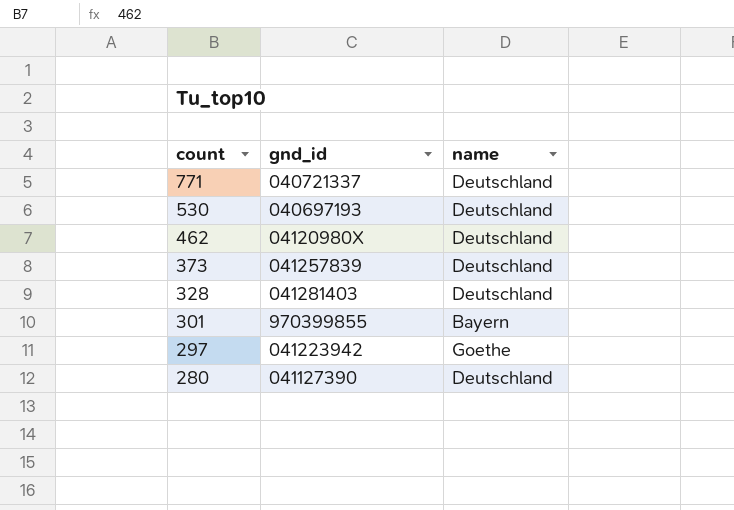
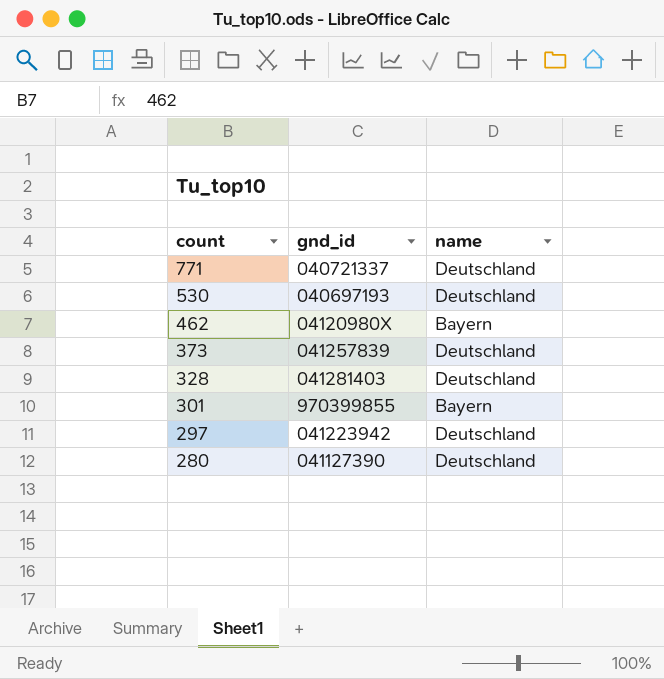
462 | name: Deutschland -> Bayern
297 | name: Goethe -> Deutschland

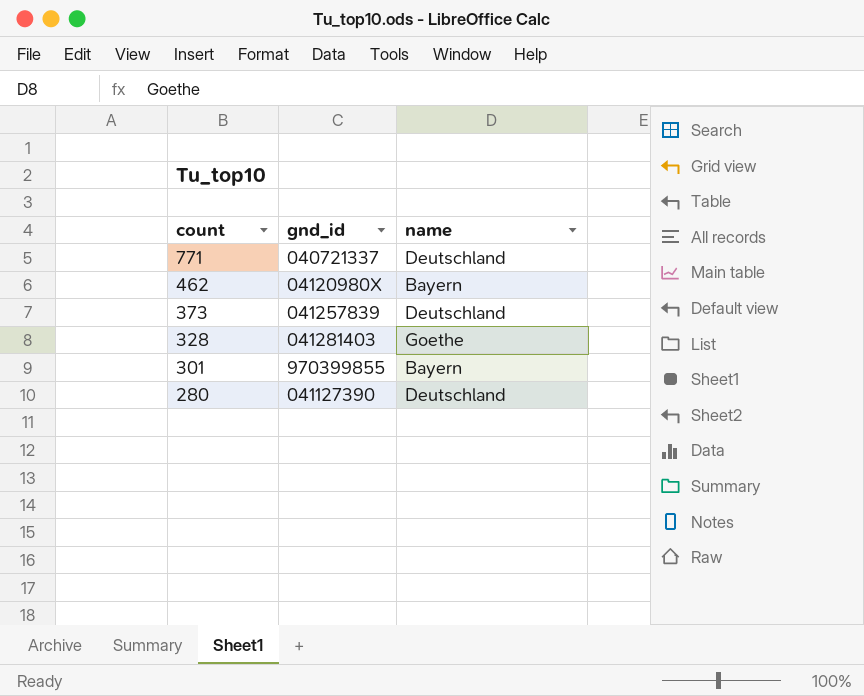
row 530: 040697193 | Deutschland -> none
row 297: 041223942 | Deutschland -> none
328 | name: Deutschland -> Goethe

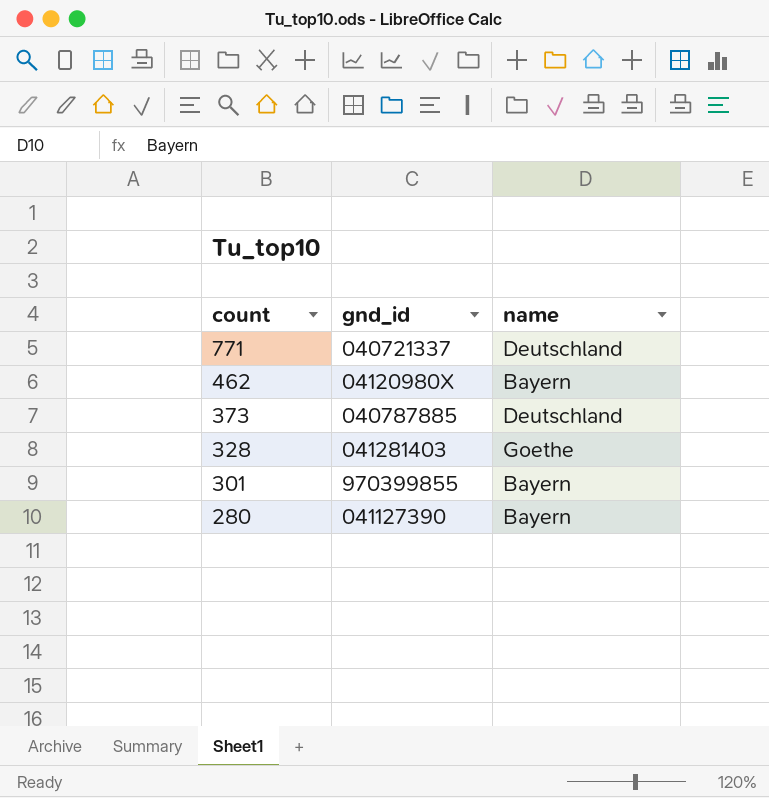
373 | gnd_id: 041257839 -> 040787885
280 | name: Deutschland -> Bayern

